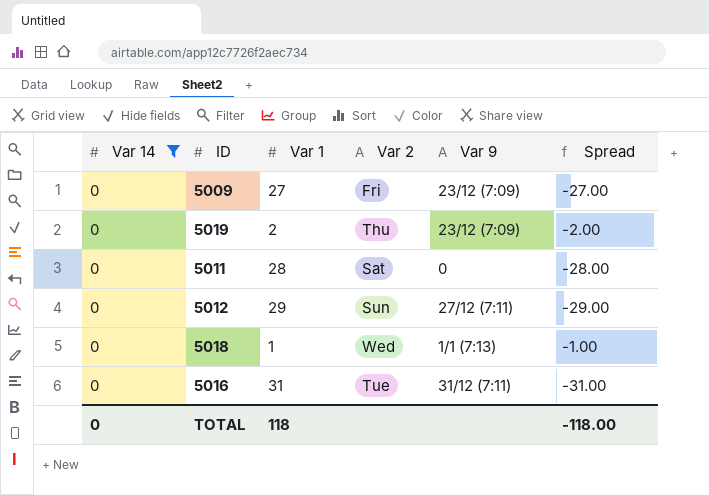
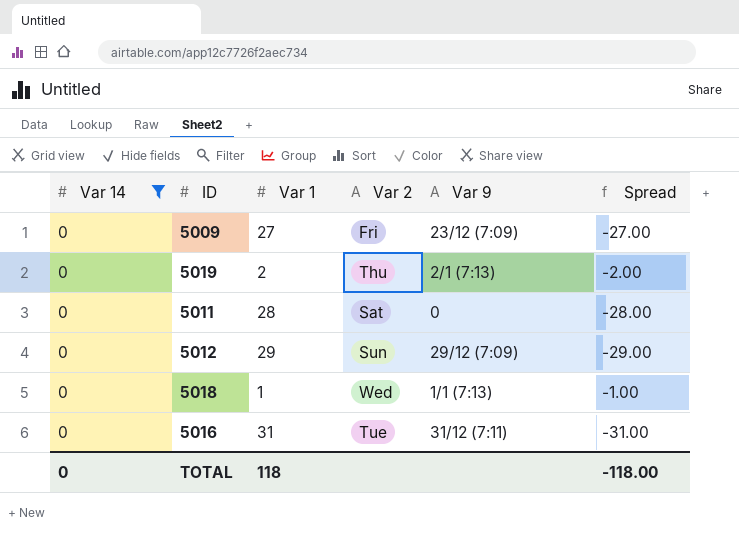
5019 | Var 9: 23/12 (7:09) -> 2/1 (7:13)
5012 | Var 9: 27/12 (7:11) -> 29/12 (7:09)

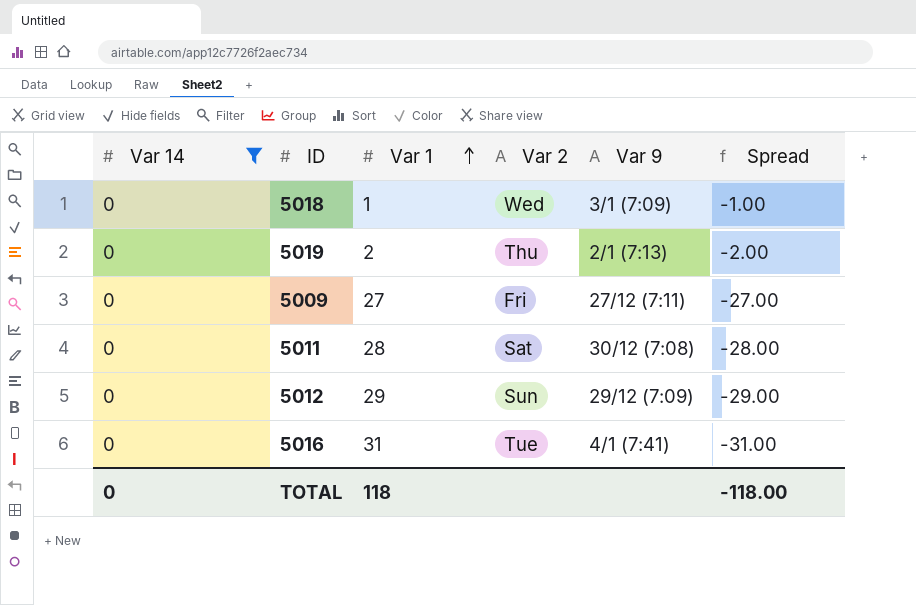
row order: none -> Var 1 ascending
5018 | Var 9: 1/1 (7:13) -> 3/1 (7:09)
5009 | Var 9: 23/12 (7:09) -> 27/12 (7:11)
5011 | Var 9: 0 -> 30/12 (7:08)
5016 | Var 9: 31/12 (7:11) -> 4/1 (7:41)

